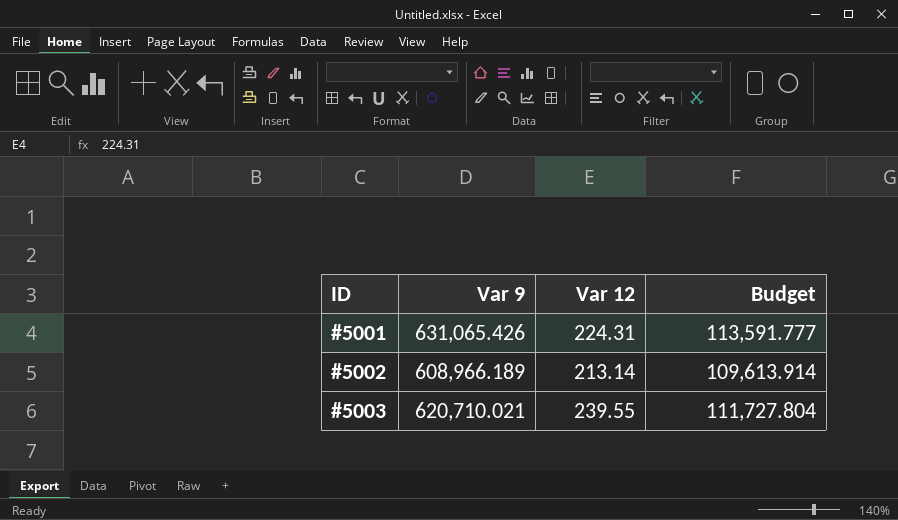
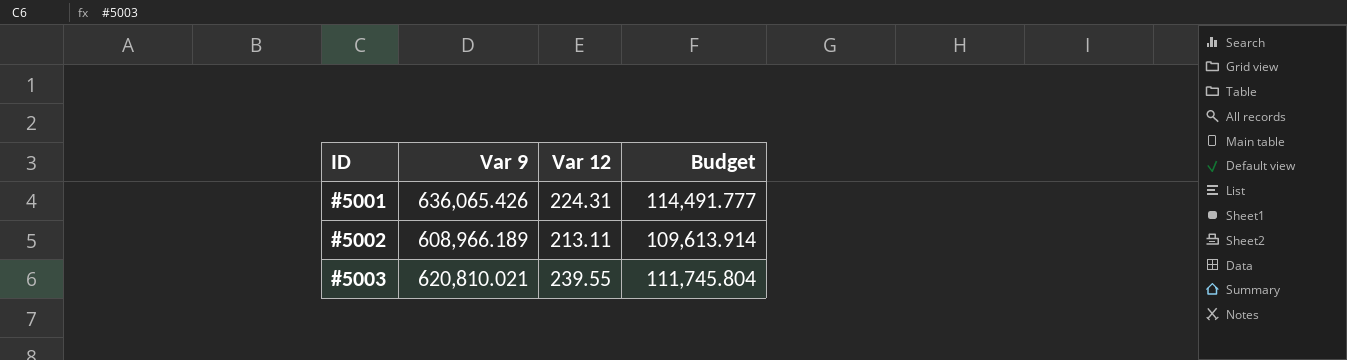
#5001 | Var 9: 631,065.426 -> 636,065.426
#5001 | Budget: 113,591.777 -> 114,491.777
#5002 | Var 12: 213.14 -> 213.11
#5003 | Var 9: 620,710.021 -> 620,810.021
#5003 | Budget: 111,727.804 -> 111,745.804

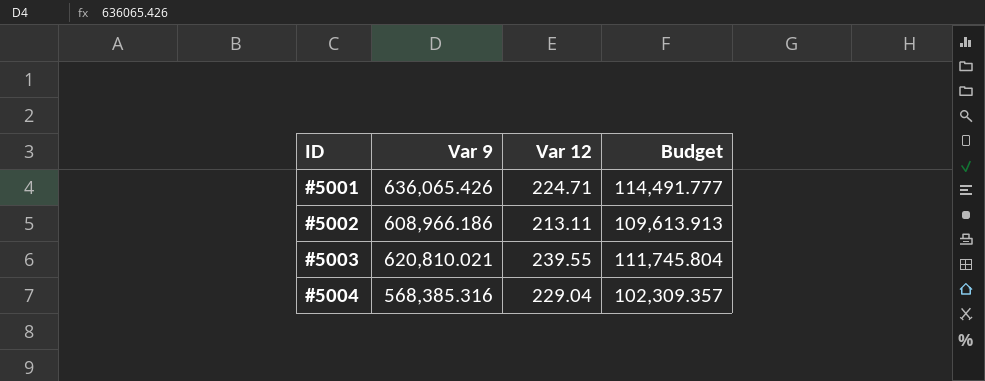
#5001 | Var 12: 224.31 -> 224.71
#5002 | Var 9: 608,966.189 -> 608,966.186
#5002 | Budget: 109,613.914 -> 109,613.913
row #5004: none -> 568,385.316 | 229.04 | 102,309.357

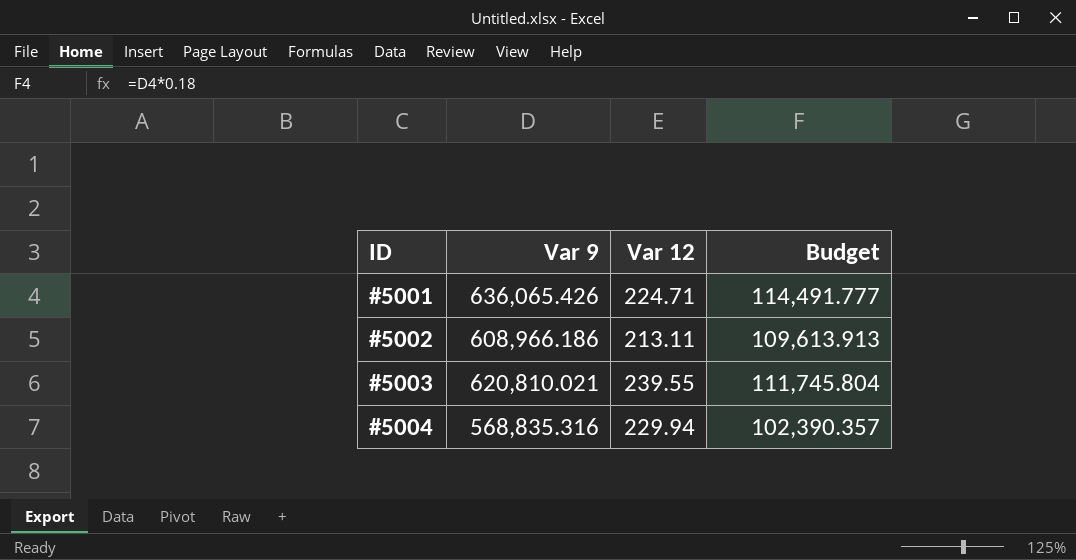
#5004 | Var 9: 568,385.316 -> 568,835.316
#5004 | Var 12: 229.04 -> 229.94
#5004 | Budget: 102,309.357 -> 102,390.357

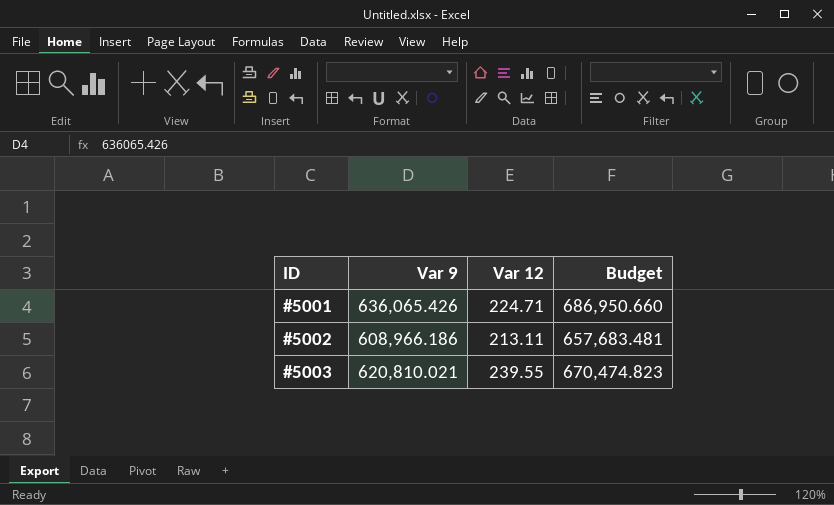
column Budget | formula: [Var 9] * 0.18 -> [Var 9] * 1.08
row #5004: 568,835.316 | 229.94 | 102,390.357 -> none

